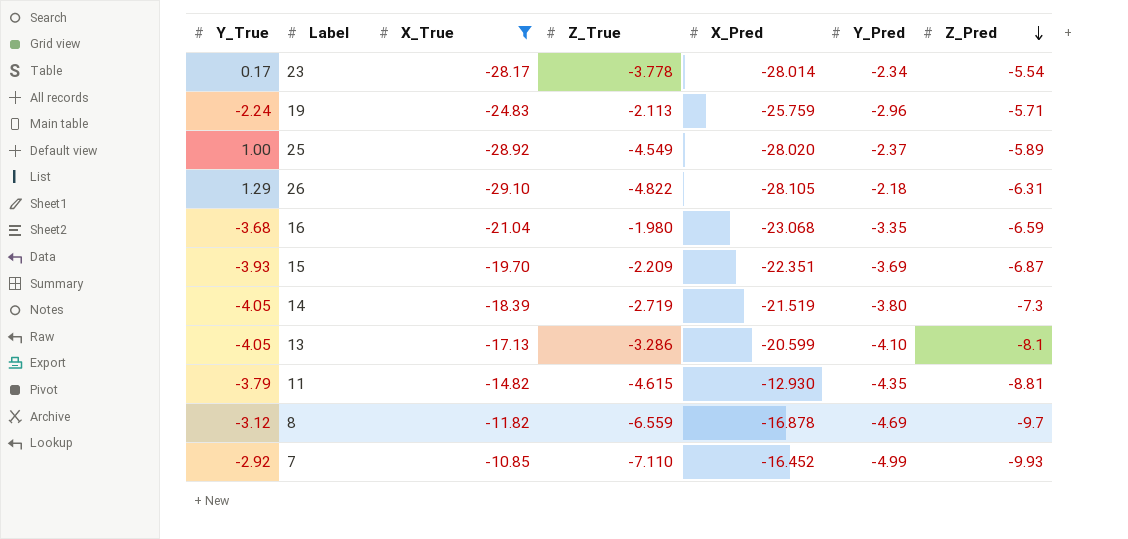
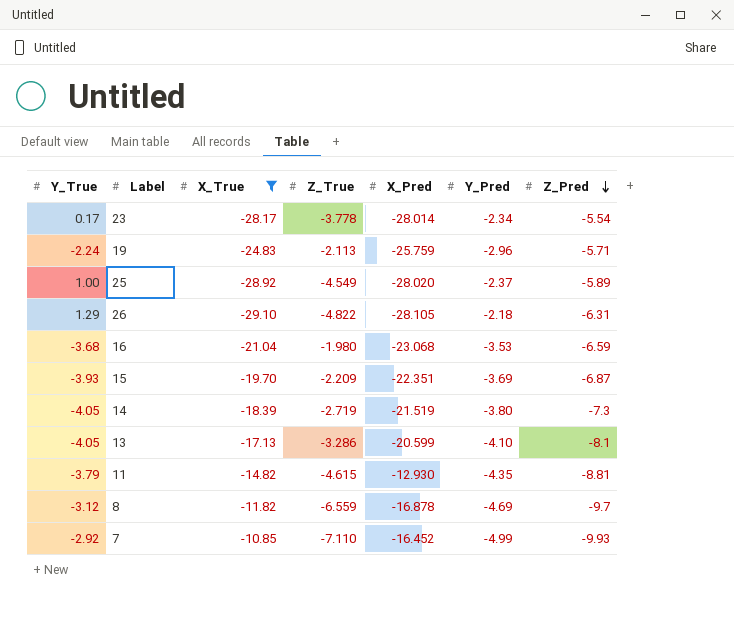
16 | Y_Pred: -3.35 -> -3.53

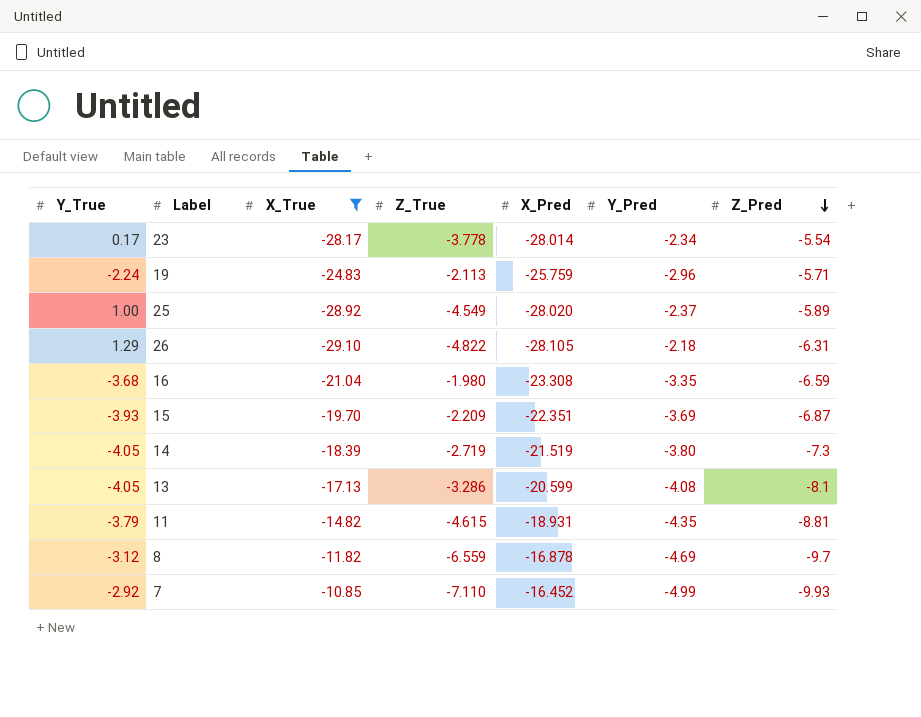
16 | X_Pred: -23.068 -> -23.308
16 | Y_Pred: -3.53 -> -3.35
13 | Y_Pred: -4.10 -> -4.08
11 | X_Pred: -12.930 -> -18.931

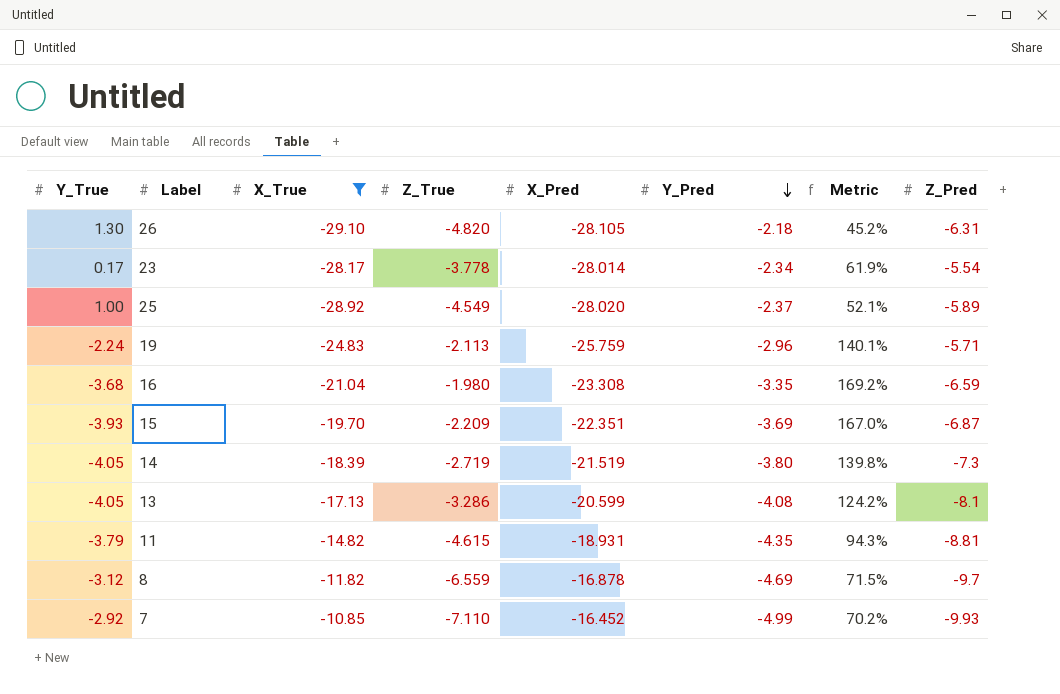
row order: Z_Pred descending -> Y_Pred descending
column Metric | formula: none -> [Y_Pred] / [Z_True]
26 | Y_True: 1.29 -> 1.30
26 | Z_True: -4.822 -> -4.820

